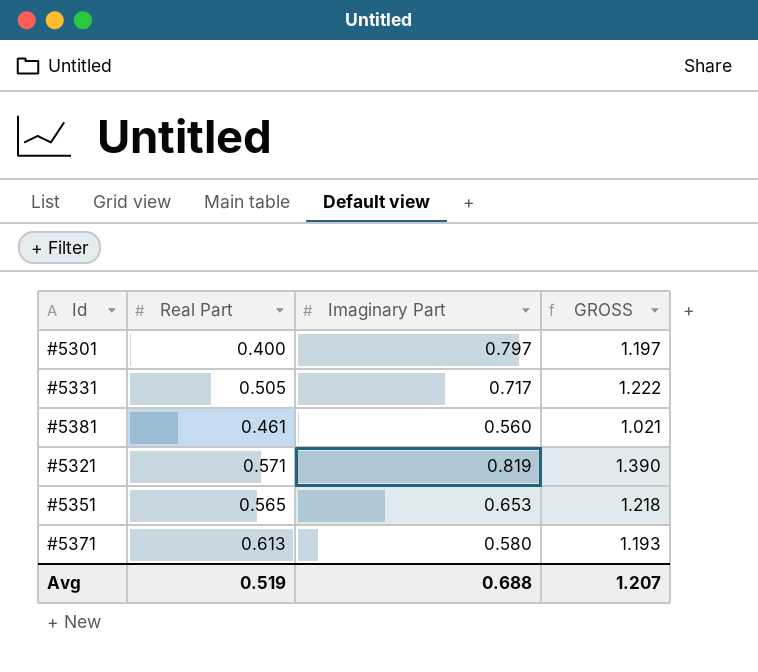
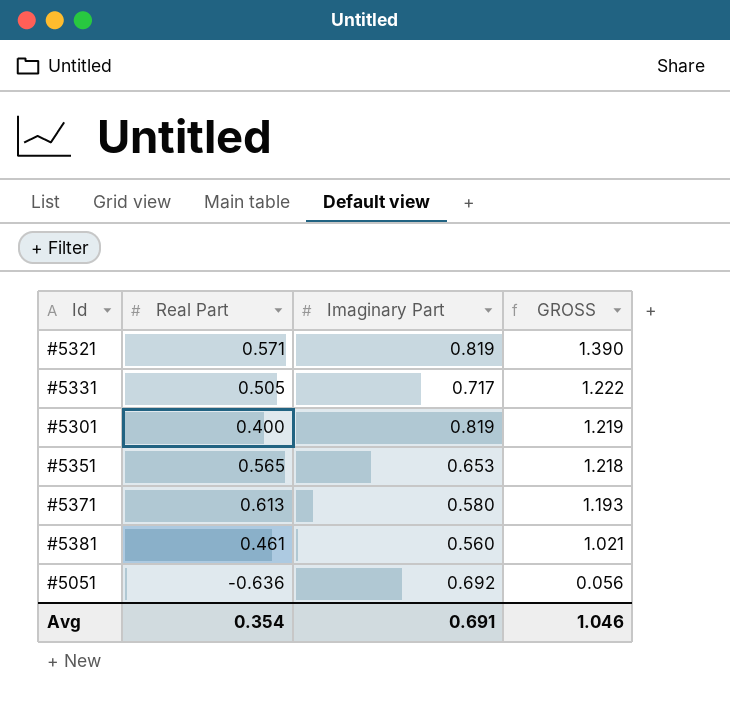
row order: none -> GROSS descending
#5301 | Imaginary Part: 0.797 -> 0.819
#5301 | GROSS: 1.197 -> 1.219
row #5051: none -> -0.636 | 0.692 | 0.056
Avg | Real Part: 0.519 -> 0.354
Avg | Imaginary Part: 0.688 -> 0.691
Avg | GROSS: 1.207 -> 1.046

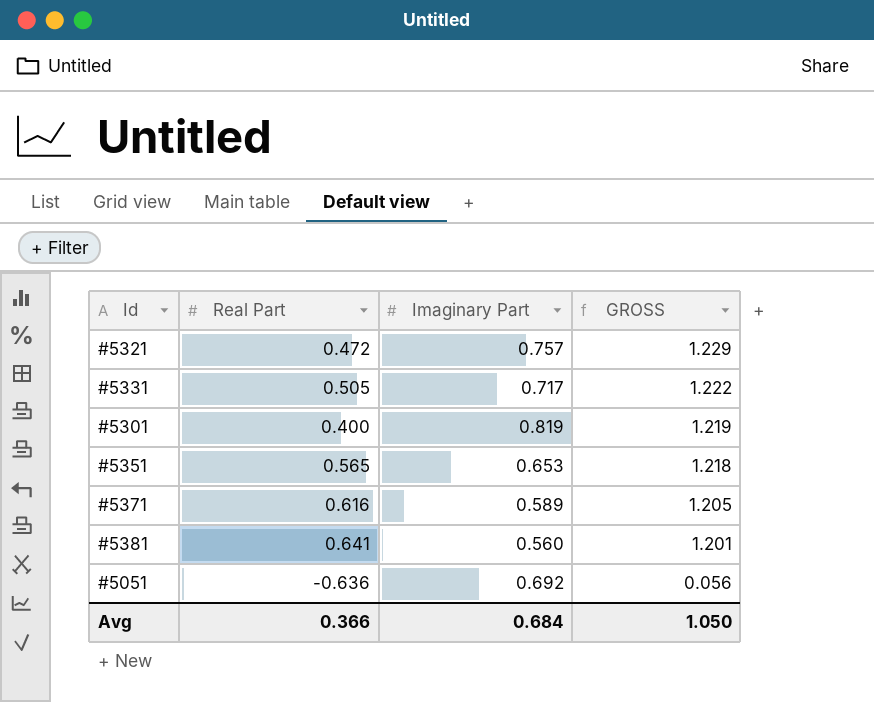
#5321 | Real Part: 0.571 -> 0.472
#5321 | Imaginary Part: 0.819 -> 0.757
#5321 | GROSS: 1.390 -> 1.229
#5371 | Real Part: 0.613 -> 0.616
#5371 | Imaginary Part: 0.580 -> 0.589
#5371 | GROSS: 1.193 -> 1.205
#5381 | Real Part: 0.461 -> 0.641
#5381 | GROSS: 1.021 -> 1.201
Avg | Real Part: 0.354 -> 0.366
Avg | Imaginary Part: 0.691 -> 0.684
Avg | GROSS: 1.046 -> 1.050

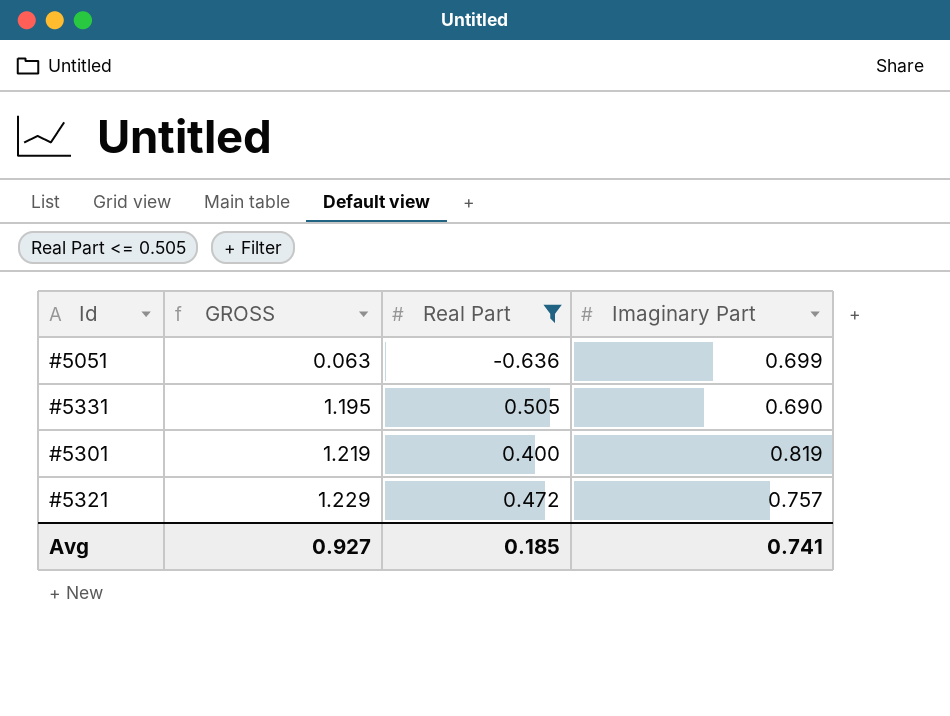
filter: none -> Real Part <= 0.505
row order: GROSS descending -> GROSS ascending
column GROSS | position: 4 -> 2
#5051 | GROSS: 0.056 -> 0.063
#5051 | Imaginary Part: 0.692 -> 0.699
#5331 | GROSS: 1.222 -> 1.195
#5331 | Imaginary Part: 0.717 -> 0.690
Avg | GROSS: 1.050 -> 0.927
Avg | Real Part: 0.366 -> 0.185
Avg | Imaginary Part: 0.684 -> 0.741

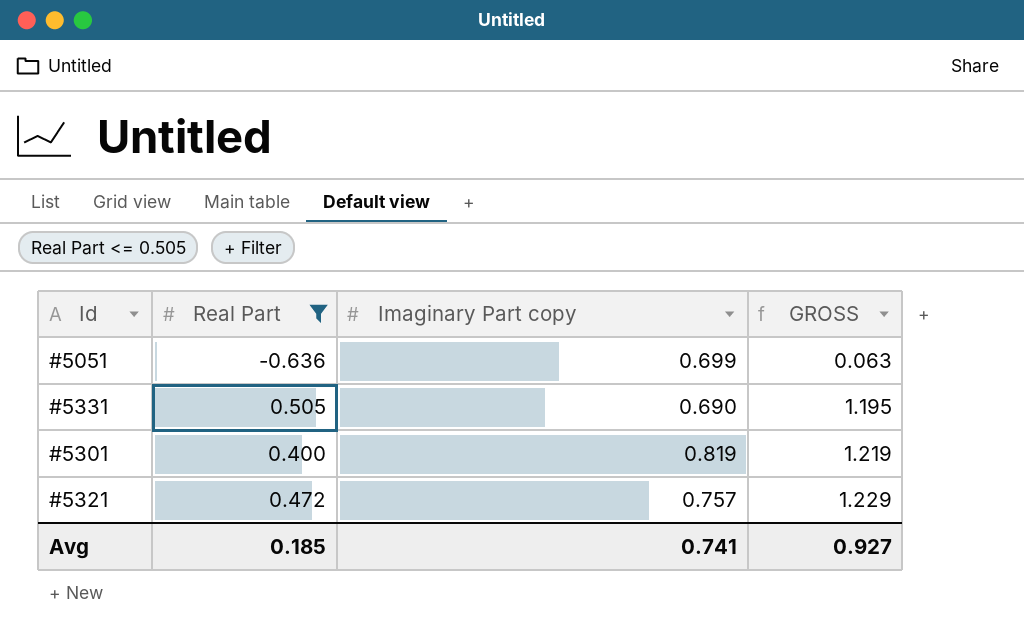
column name: Imaginary Part -> Imaginary Part copy
column GROSS | position: 2 -> 4

